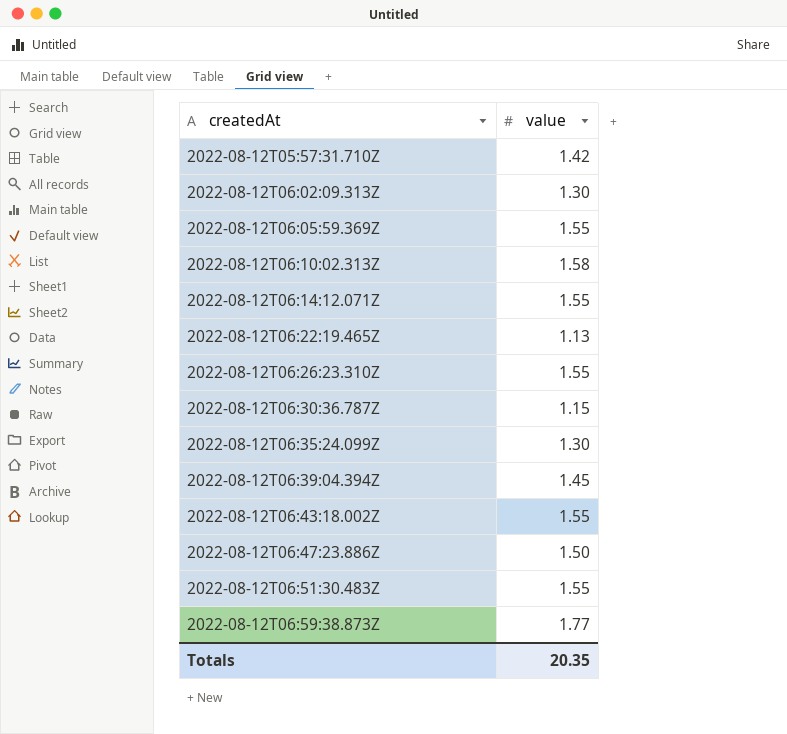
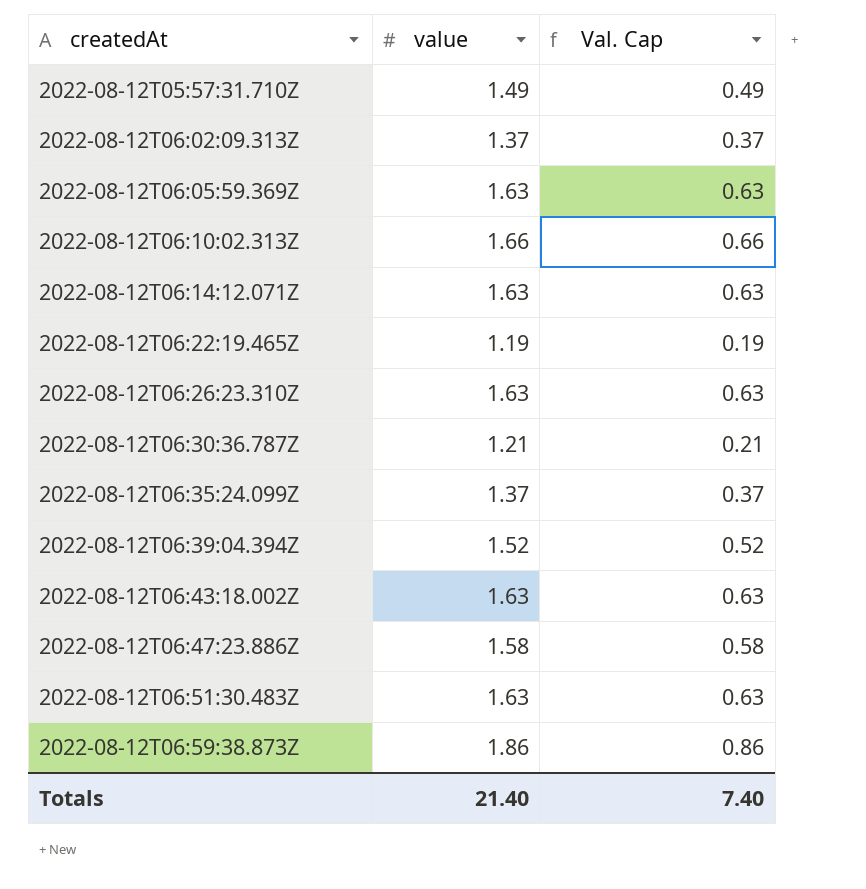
column Val. Cap | formula: none -> [value] - 1
2022-08-12T05:57:31.710Z | value: 1.42 -> 1.49
2022-08-12T06:02:09.313Z | value: 1.30 -> 1.37
2022-08-12T06:05:59.369Z | value: 1.55 -> 1.63
2022-08-12T06:10:02.313Z | value: 1.58 -> 1.66
2022-08-12T06:14:12.071Z | value: 1.55 -> 1.63
2022-08-12T06:22:19.465Z | value: 1.13 -> 1.19
2022-08-12T06:26:23.310Z | value: 1.55 -> 1.63
2022-08-12T06:30:36.787Z | value: 1.15 -> 1.21
2022-08-12T06:35:24.099Z | value: 1.30 -> 1.37
2022-08-12T06:39:04.394Z | value: 1.45 -> 1.52
2022-08-12T06:43:18.002Z | value: 1.55 -> 1.63
2022-08-12T06:47:23.886Z | value: 1.50 -> 1.58
2022-08-12T06:51:30.483Z | value: 1.55 -> 1.63
2022-08-12T06:59:38.873Z | value: 1.77 -> 1.86
Totals | value: 20.35 -> 21.40

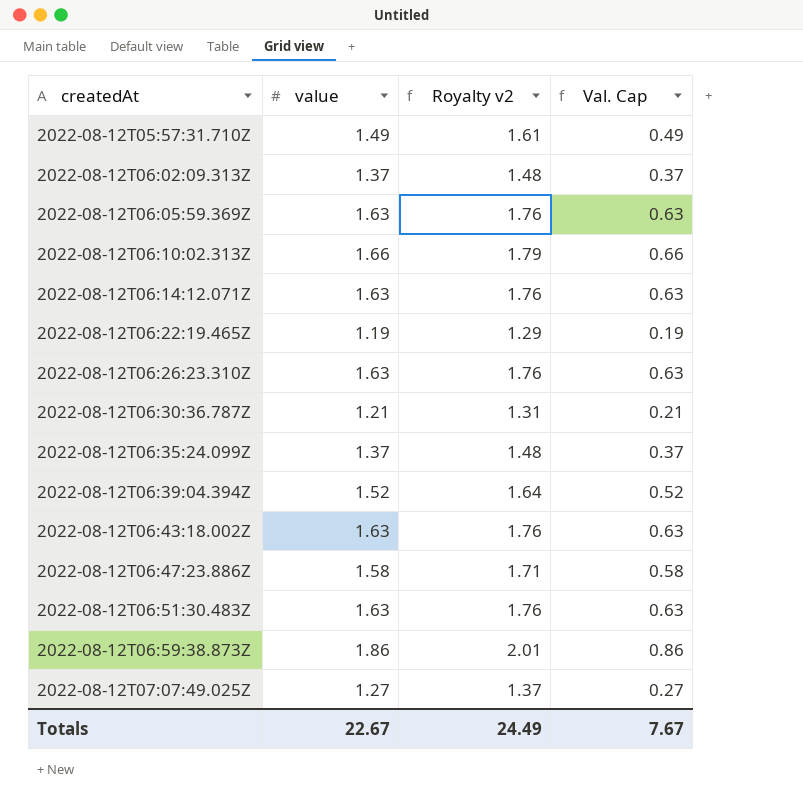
column Royalty v2 | formula: none -> [value] * 1.08
row 2022-08-12T07:07:49.025Z: none -> 1.27 | 1.37 | 0.27
Totals | value: 21.40 -> 22.67
Totals | Val. Cap: 7.40 -> 7.67

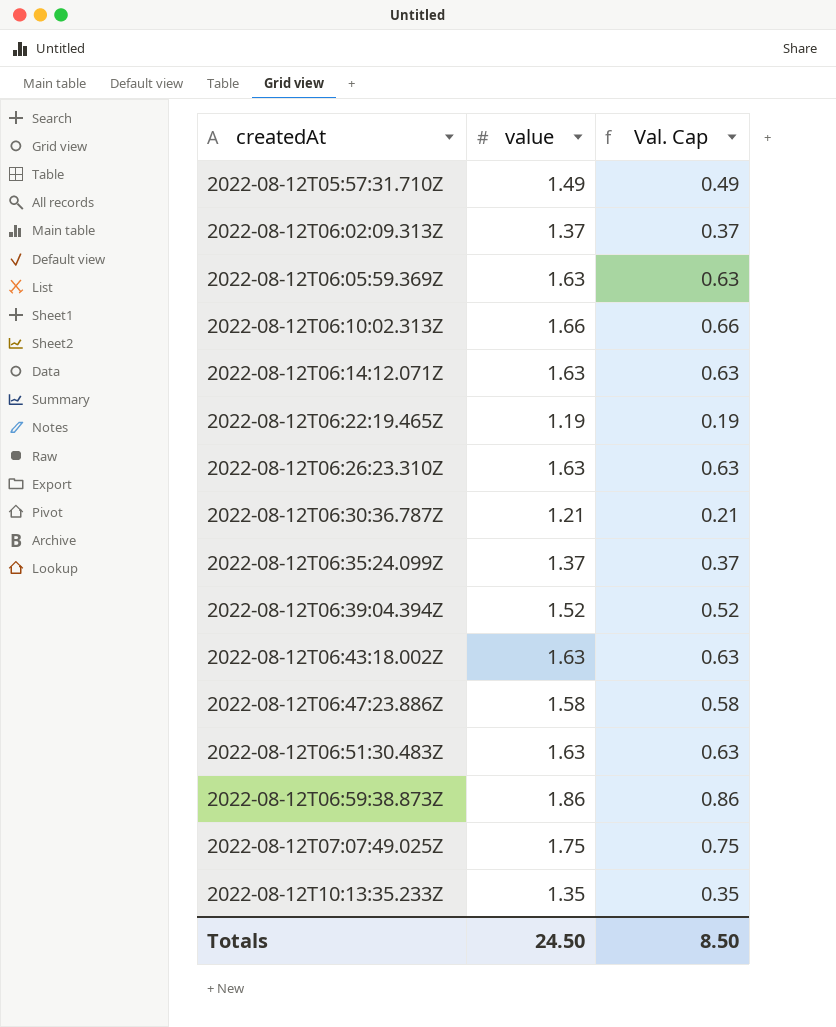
column Royalty v2 | formula: [value] * 1.08 -> none
2022-08-12T07:07:49.025Z | value: 1.27 -> 1.75
2022-08-12T07:07:49.025Z | Val. Cap: 0.27 -> 0.75
row 2022-08-12T10:13:35.233Z: none -> 1.35 | 0.35
Totals | value: 22.67 -> 24.50
Totals | Val. Cap: 7.67 -> 8.50

